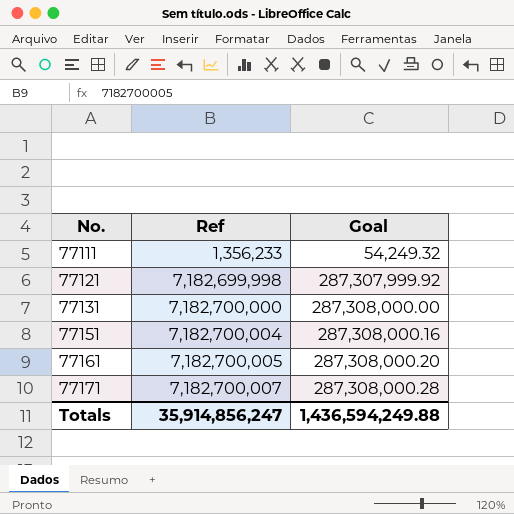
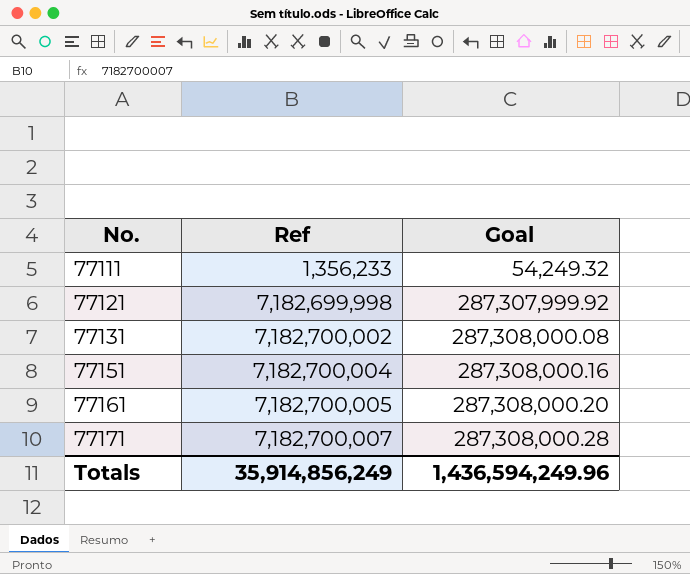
77131 | Ref: 7,182,700,000 -> 7,182,700,002
77131 | Goal: 287,308,000.00 -> 287,308,000.08
Totals | Ref: 35,914,856,247 -> 35,914,856,249
Totals | Goal: 1,436,594,249.88 -> 1,436,594,249.96

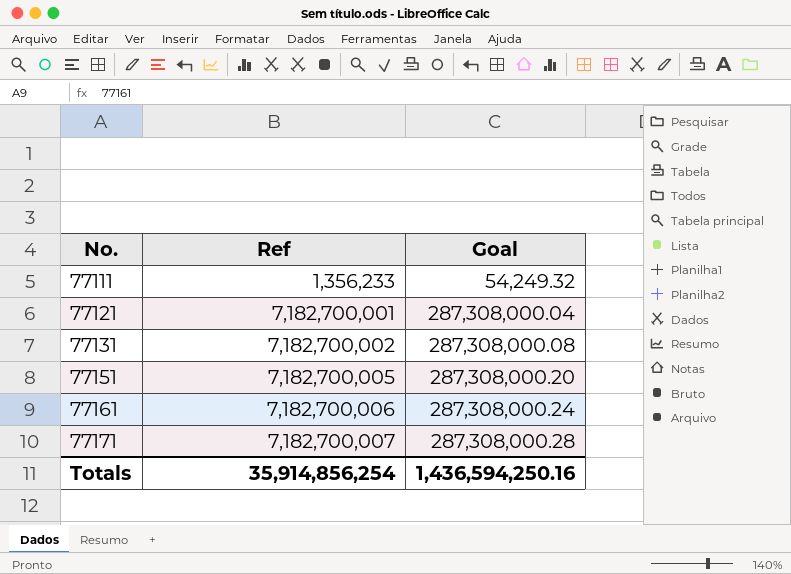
77121 | Ref: 7,182,699,998 -> 7,182,700,001
77121 | Goal: 287,307,999.92 -> 287,308,000.04
77151 | Ref: 7,182,700,004 -> 7,182,700,005
77151 | Goal: 287,308,000.16 -> 287,308,000.20
77161 | Ref: 7,182,700,005 -> 7,182,700,006
77161 | Goal: 287,308,000.20 -> 287,308,000.24
Totals | Ref: 35,914,856,249 -> 35,914,856,254
Totals | Goal: 1,436,594,249.96 -> 1,436,594,250.16

